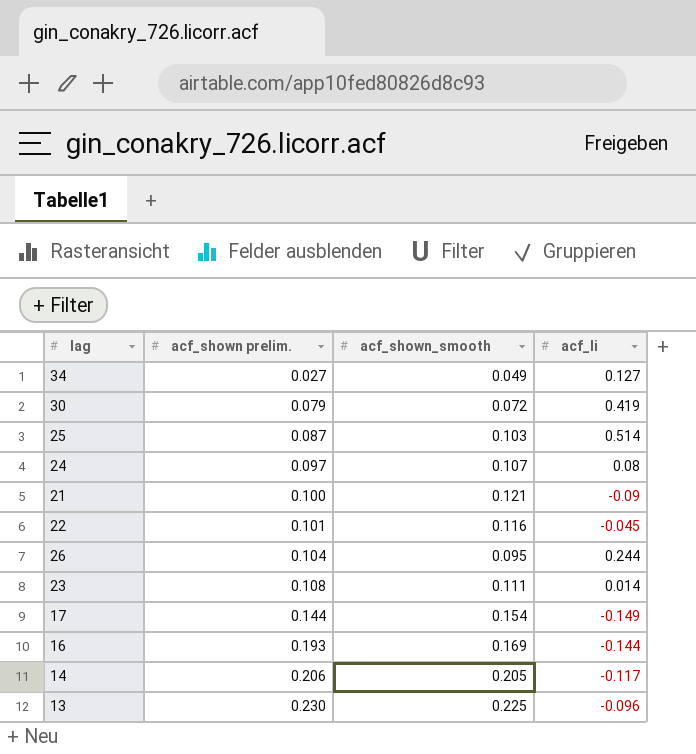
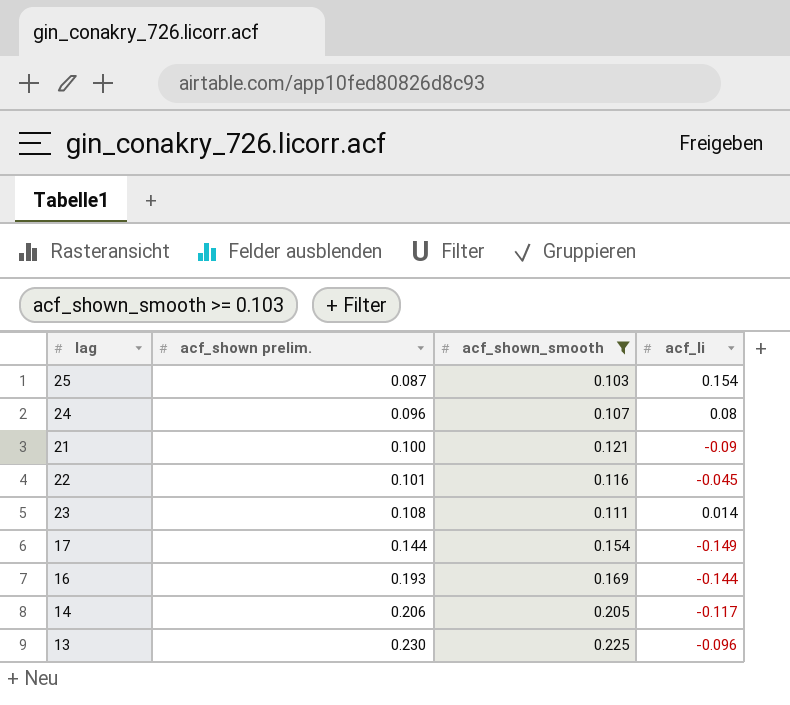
filter: none -> acf_shown_smooth >= 0.103
25 | acf_li: 0.514 -> 0.154
24 | acf_shown prelim.: 0.097 -> 0.096

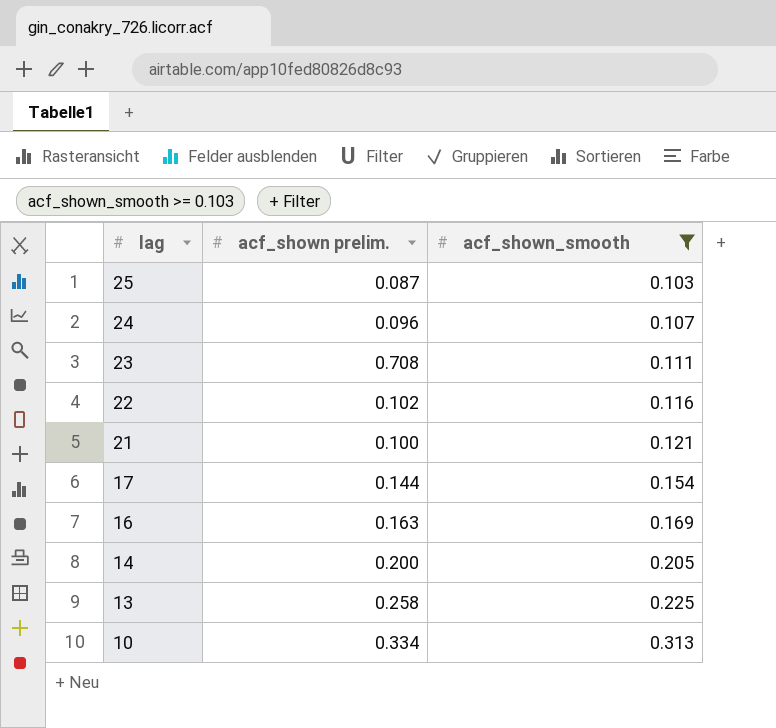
row order: acf_shown prelim. ascending -> lag descending
column acf_li | position: 4 -> none
23 | acf_shown prelim.: 0.108 -> 0.708
22 | acf_shown prelim.: 0.101 -> 0.102
16 | acf_shown prelim.: 0.193 -> 0.163
14 | acf_shown prelim.: 0.206 -> 0.200
13 | acf_shown prelim.: 0.230 -> 0.258
row 10: none -> 0.334 | 0.313

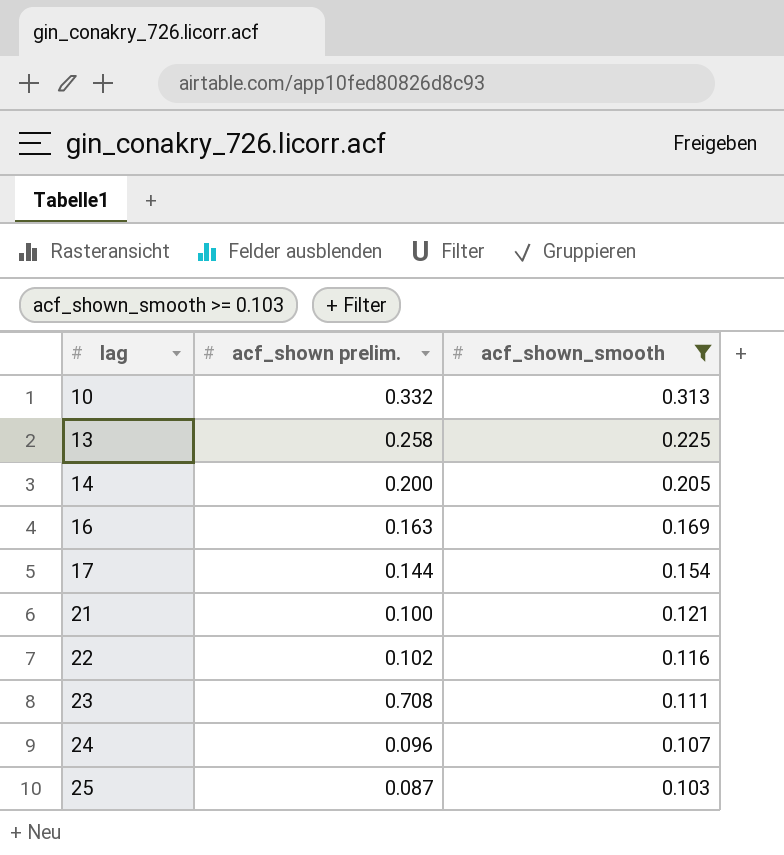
row order: lag descending -> lag ascending
10 | acf_shown prelim.: 0.334 -> 0.332

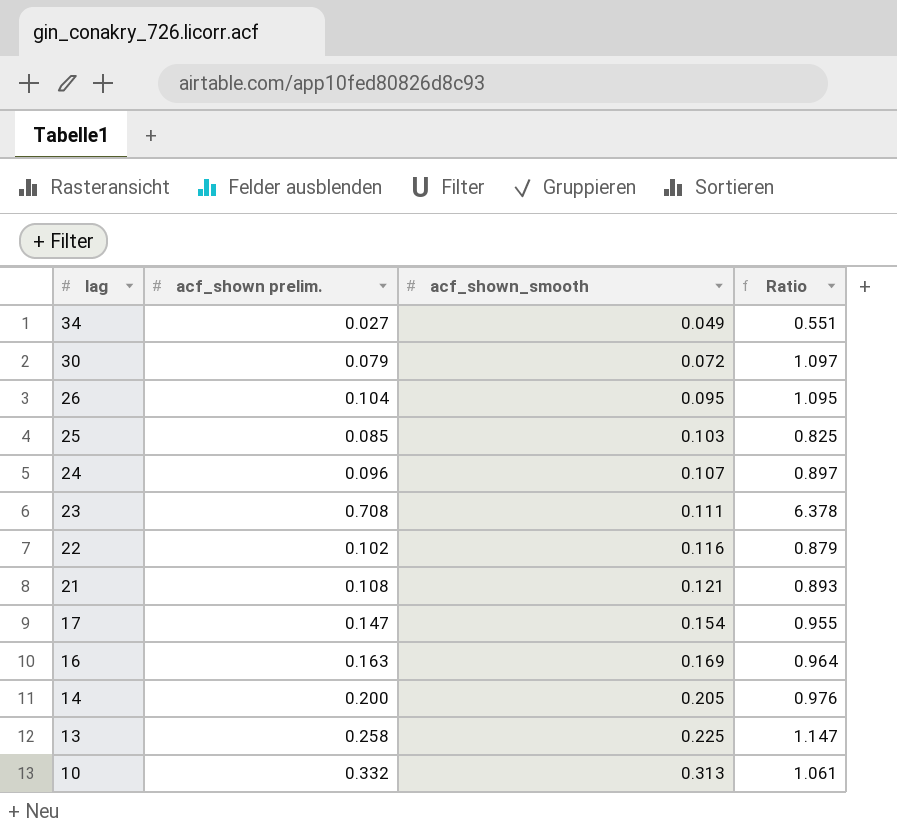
filter: acf_shown_smooth >= 0.103 -> none
row order: lag ascending -> lag descending
column Ratio | formula: none -> [acf_shown prelim.] / [acf_shown_smooth]
25 | acf_shown prelim.: 0.087 -> 0.085
21 | acf_shown prelim.: 0.100 -> 0.108
17 | acf_shown prelim.: 0.144 -> 0.147

